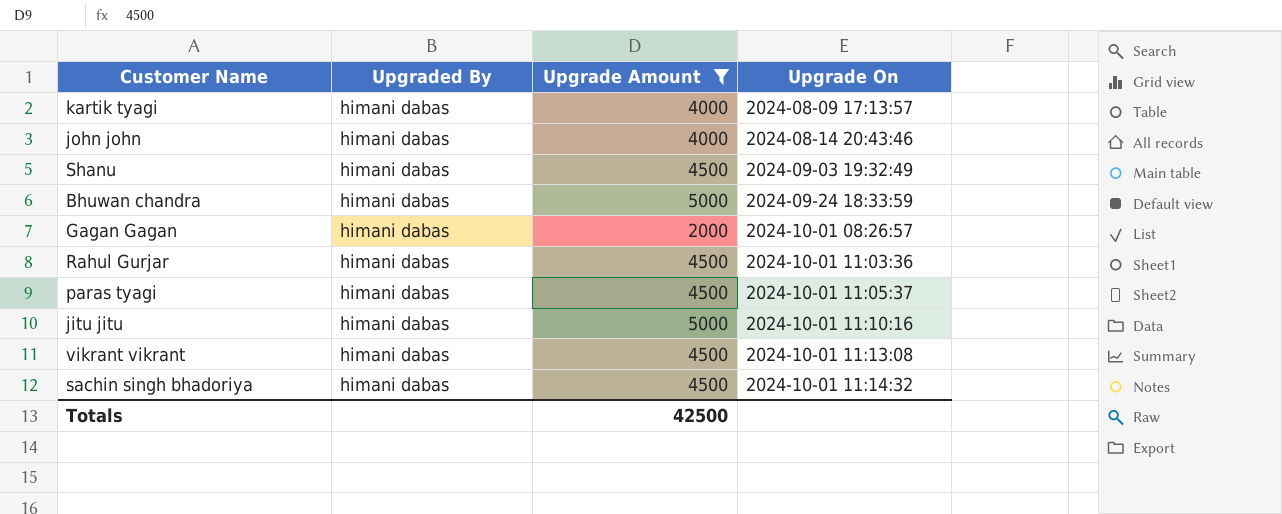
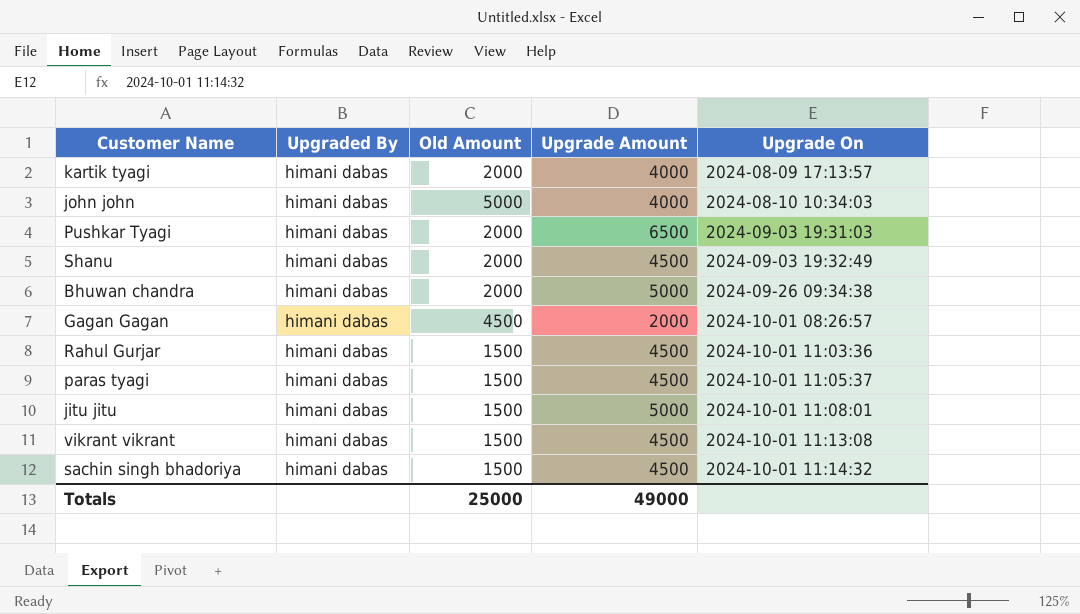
filter: Upgrade Amount != 6500 -> none
column Old Amount | position: none -> 3
john john | Upgrade On: 2024-08-14 20:43:46 -> 2024-08-10 10:34:03
Bhuwan chandra | Upgrade On: 2024-09-24 18:33:59 -> 2024-09-26 09:34:38
jitu jitu | Upgrade On: 2024-10-01 11:10:16 -> 2024-10-01 11:08:01
Totals | Upgrade Amount: 42500 -> 49000

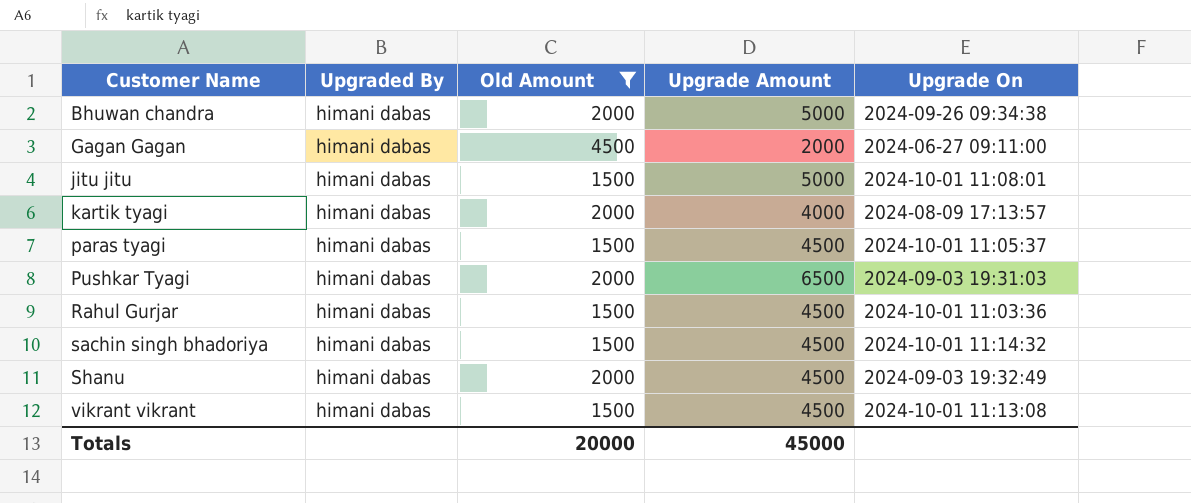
filter: none -> Old Amount != 5000
row order: Upgrade On ascending -> Customer Name ascending
Gagan Gagan | Upgrade On: 2024-10-01 08:26:57 -> 2024-06-27 09:11:00
Totals | Old Amount: 25000 -> 20000
Totals | Upgrade Amount: 49000 -> 45000

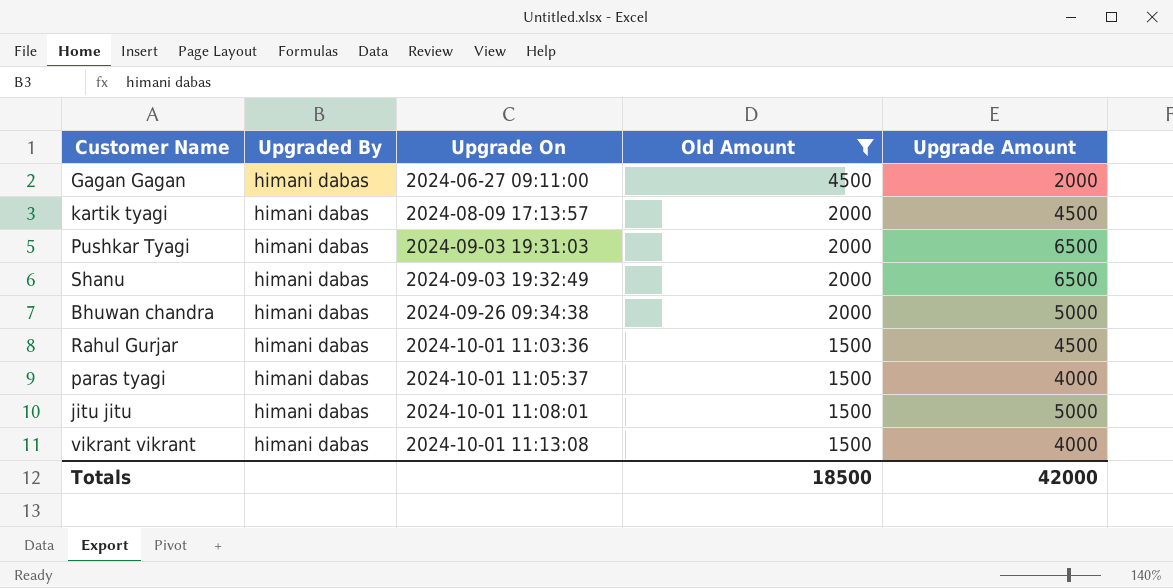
row order: Customer Name ascending -> Upgrade On ascending
column Upgrade On | position: 5 -> 3
row sachin singh bhadoriya: himani dabas | 1500 | 4500 | 2024-10-01 11:14:32 -> none
kartik tyagi | Upgrade Amount: 4000 -> 4500
Shanu | Upgrade Amount: 4500 -> 6500
paras tyagi | Upgrade Amount: 4500 -> 4000
vikrant vikrant | Upgrade Amount: 4500 -> 4000
Totals | Old Amount: 20000 -> 18500
Totals | Upgrade Amount: 45000 -> 42000

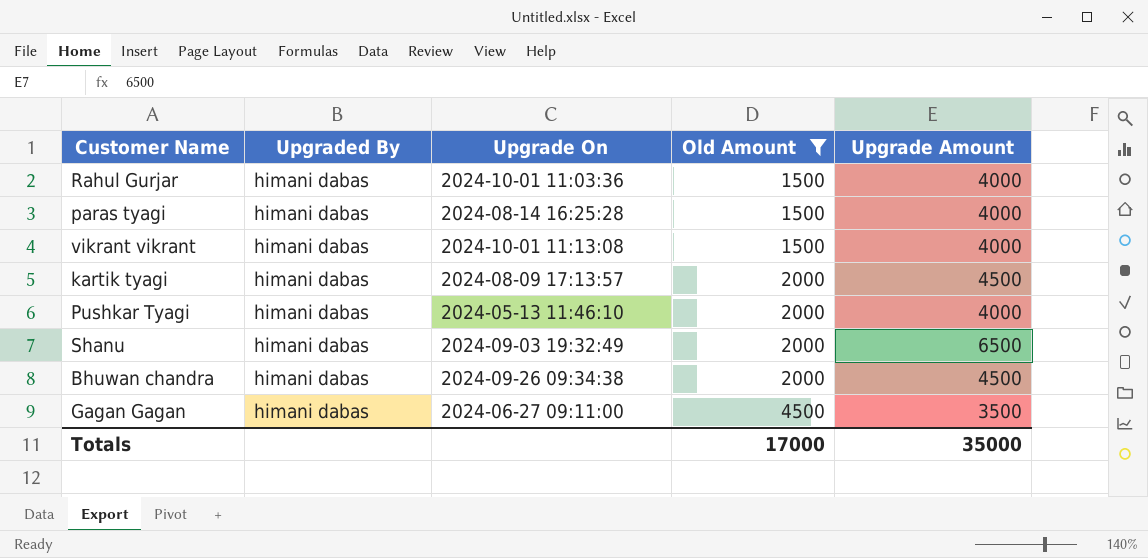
row order: Upgrade On ascending -> Old Amount ascending
row jitu jitu: himani dabas | 2024-10-01 11:08:01 | 1500 | 5000 -> none
Rahul Gurjar | Upgrade Amount: 4500 -> 4000
paras tyagi | Upgrade On: 2024-10-01 11:05:37 -> 2024-08-14 16:25:28
Pushkar Tyagi | Upgrade On: 2024-09-03 19:31:03 -> 2024-05-13 11:46:10
Pushkar Tyagi | Upgrade Amount: 6500 -> 4000
Bhuwan chandra | Upgrade Amount: 5000 -> 4500
Gagan Gagan | Upgrade Amount: 2000 -> 3500
Totals | Old Amount: 18500 -> 17000
Totals | Upgrade Amount: 42000 -> 35000

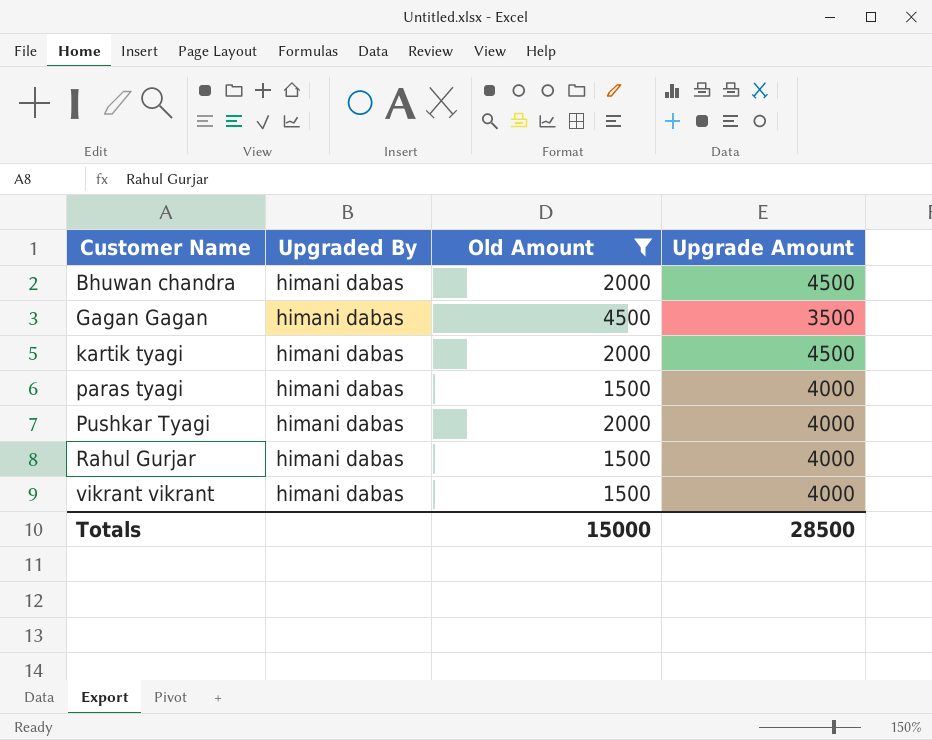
row order: Old Amount ascending -> Customer Name ascending
column Upgrade On | position: 3 -> none
row Shanu: himani dabas | 2024-09-03 19:32:49 | 2000 | 6500 -> none
Totals | Old Amount: 17000 -> 15000
Totals | Upgrade Amount: 35000 -> 28500

